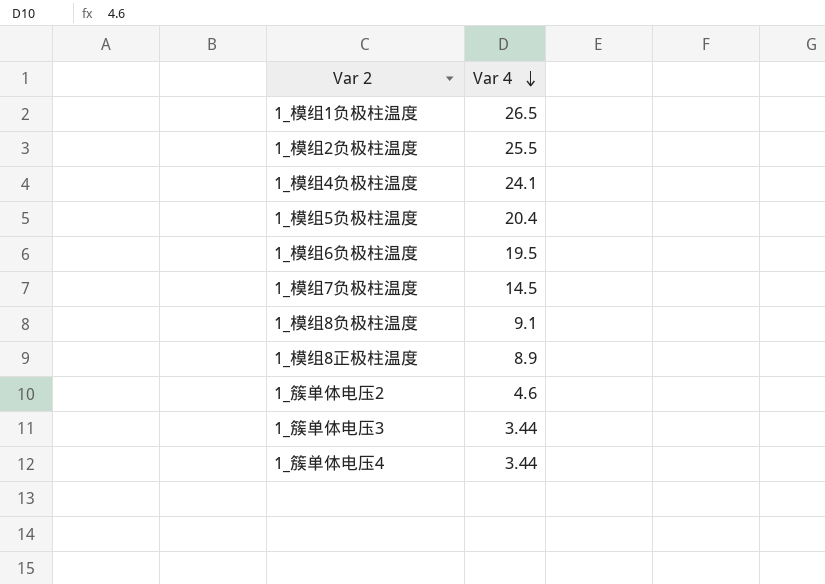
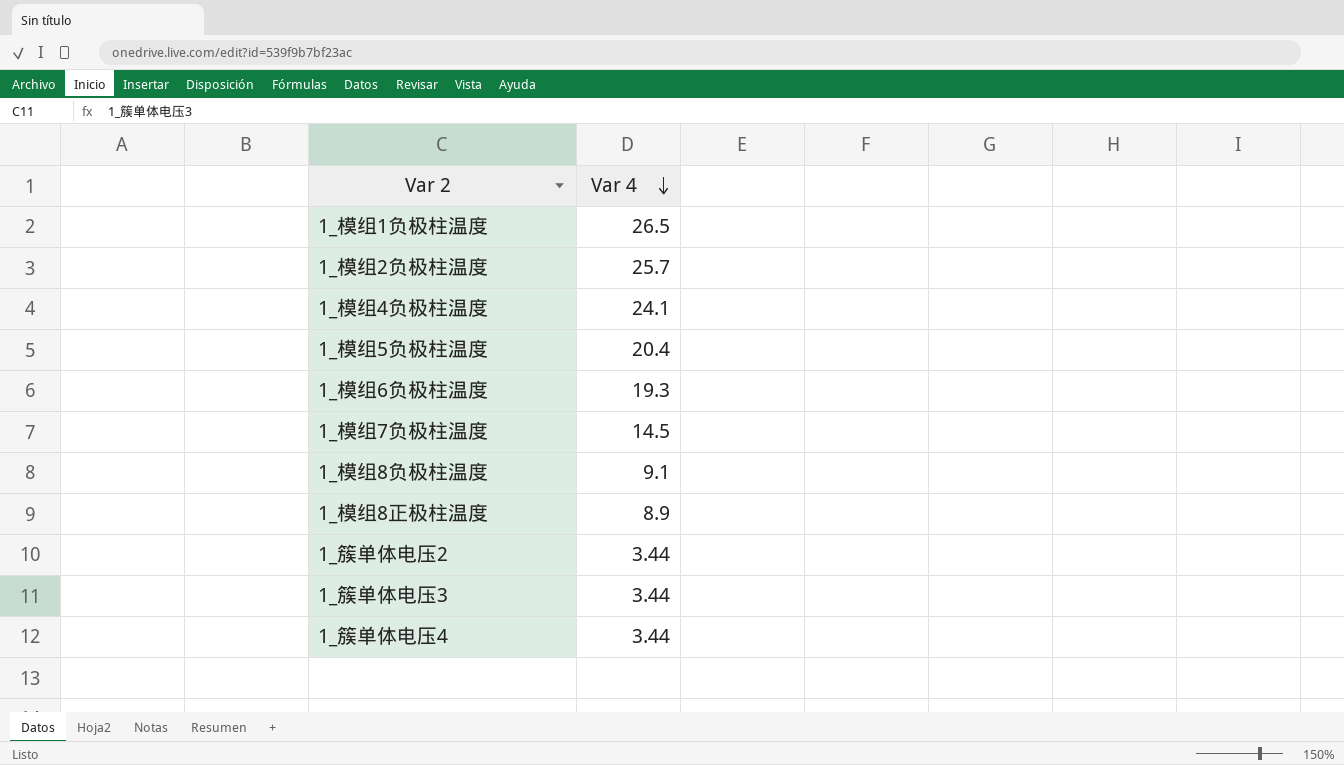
1_模组2负极柱温度 | Var 4: 25.5 -> 25.7
1_模组6负极柱温度 | Var 4: 19.5 -> 19.3
1_簇单体电压2 | Var 4: 4.6 -> 3.44

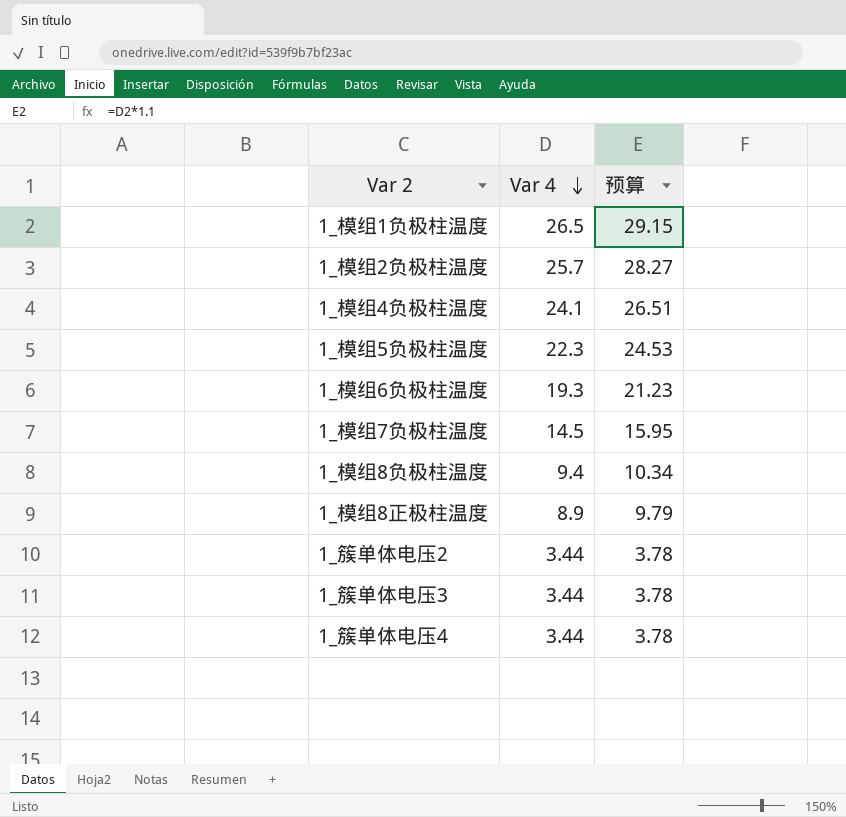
column 预算 | formula: none -> [Var 4] * 1.1
1_模组5负极柱温度 | Var 4: 20.4 -> 22.3
1_模组8负极柱温度 | Var 4: 9.1 -> 9.4

